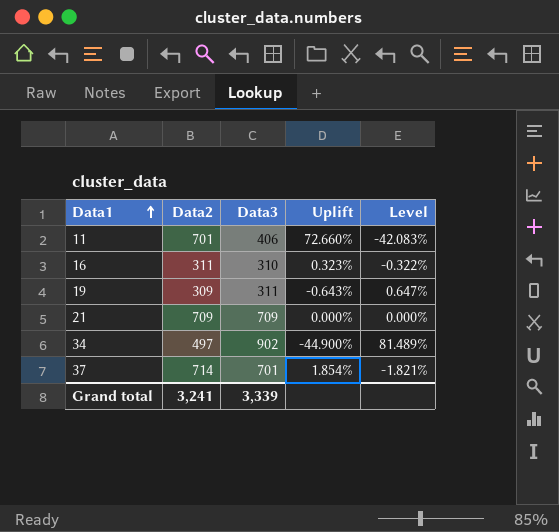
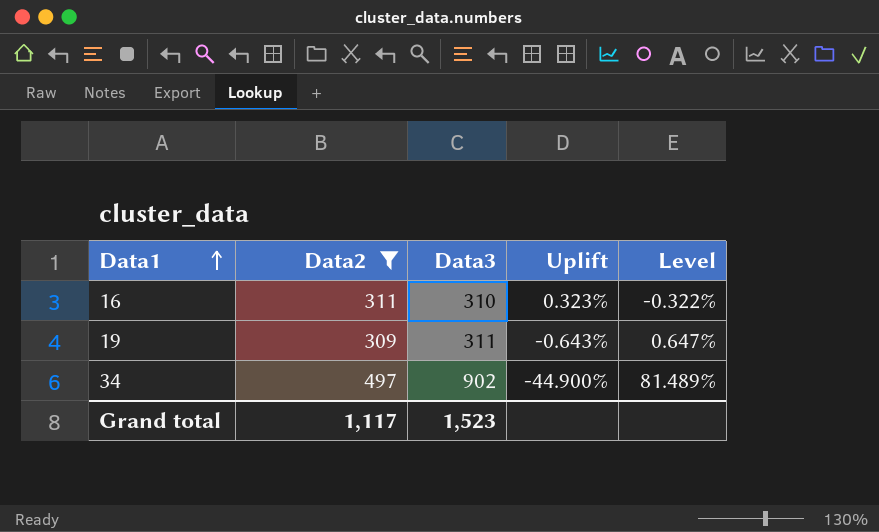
filter: none -> Data2 <= 497
Grand total | Data2: 3,241 -> 1,117
Grand total | Data3: 3,339 -> 1,523

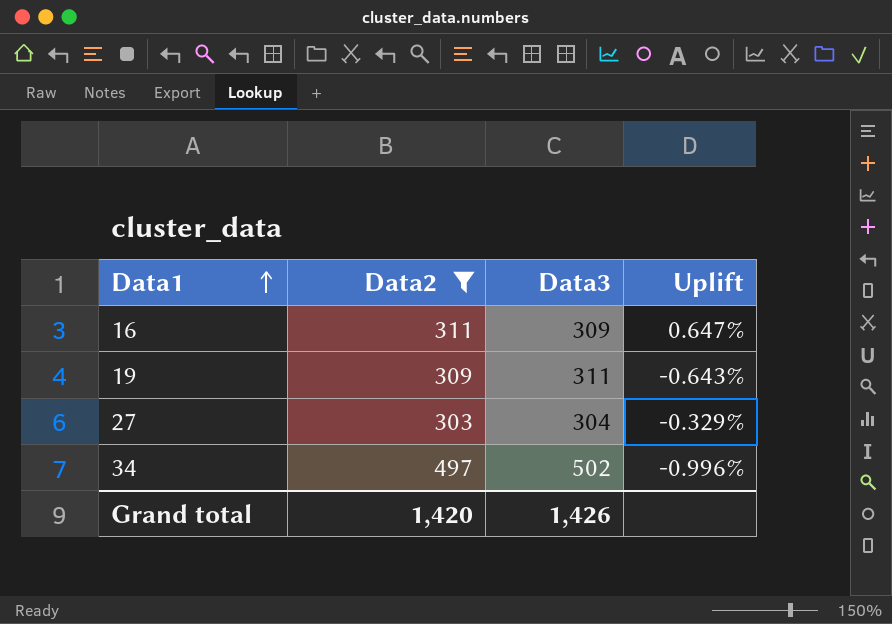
column Level | formula: ([Data3] - [Data2]) / [Data2] -> none
16 | Data3: 310 -> 309
16 | Uplift: 0.323% -> 0.647%
row 27: none -> 303 | 304 | -0.329%
34 | Data3: 902 -> 502
34 | Uplift: -44.900% -> -0.996%
Grand total | Data2: 1,117 -> 1,420
Grand total | Data3: 1,523 -> 1,426

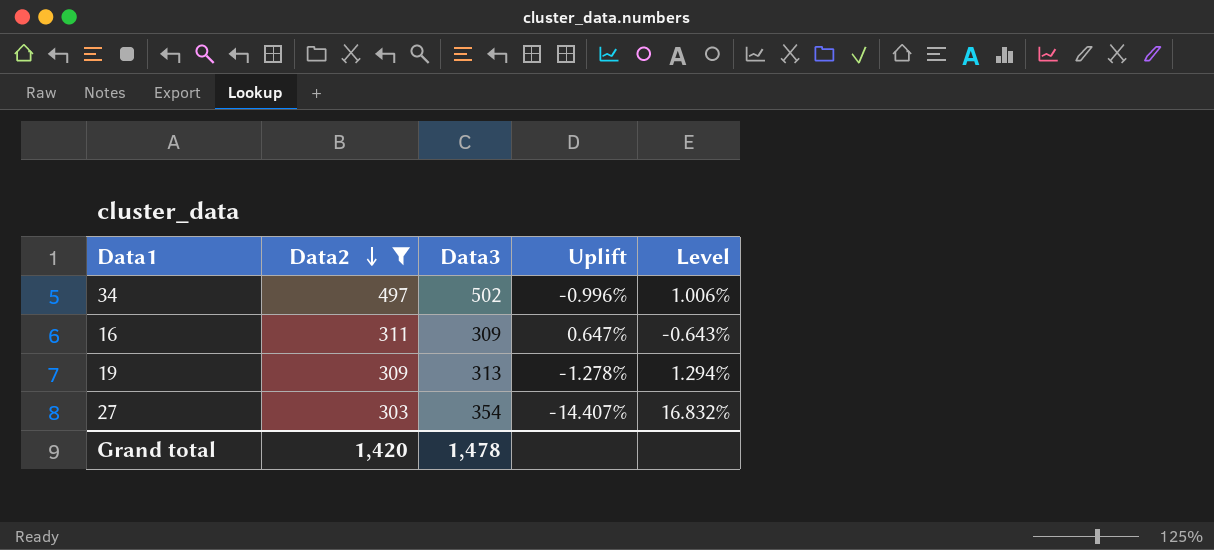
row order: Data1 ascending -> Data2 descending
column Level | formula: none -> ([Data3] - [Data2]) / [Data2]
19 | Data3: 311 -> 313
19 | Uplift: -0.643% -> -1.278%
27 | Data3: 304 -> 354
27 | Uplift: -0.329% -> -14.407%
Grand total | Data3: 1,426 -> 1,478

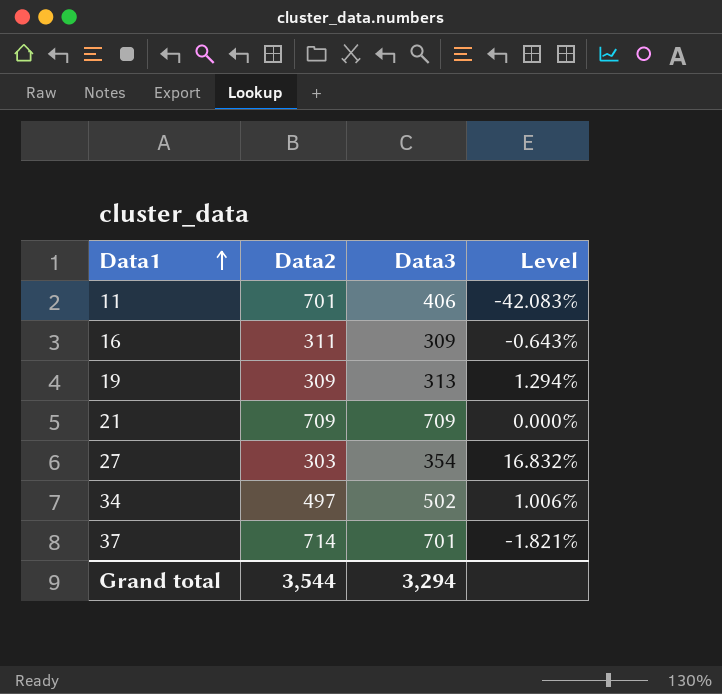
filter: Data2 <= 497 -> none
row order: Data2 descending -> Data1 ascending
column Uplift | formula: ([Data2] - [Data3]) / [Data3] -> none
Grand total | Data2: 1,420 -> 3,544
Grand total | Data3: 1,478 -> 3,294

